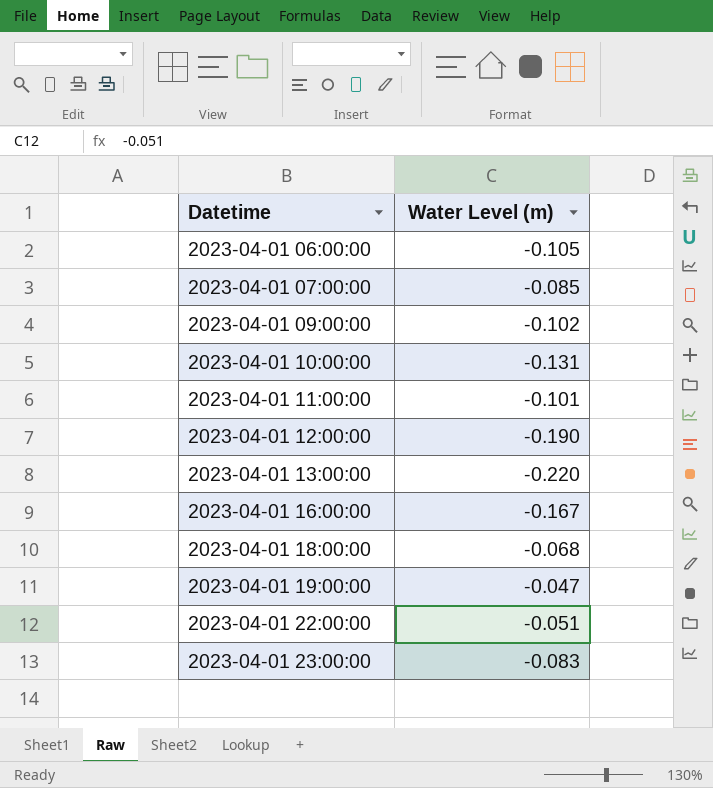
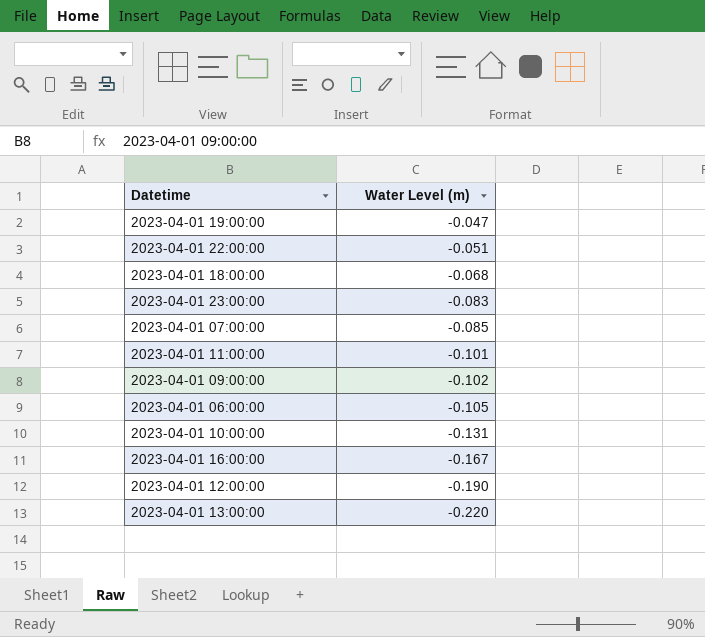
row order: Datetime ascending -> Water Level (m) descending

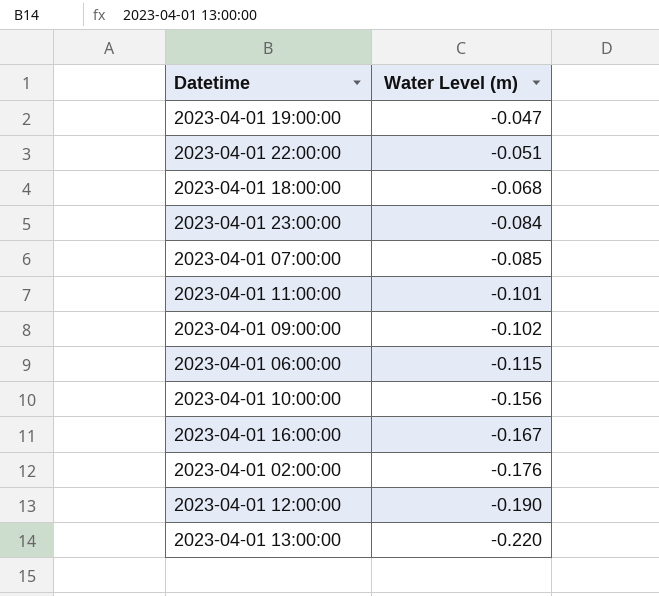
2023-04-01 23:00:00 | Water Level (m): -0.083 -> -0.084
2023-04-01 06:00:00 | Water Level (m): -0.105 -> -0.115
2023-04-01 10:00:00 | Water Level (m): -0.131 -> -0.156
row 2023-04-01 02:00:00: none -> -0.176

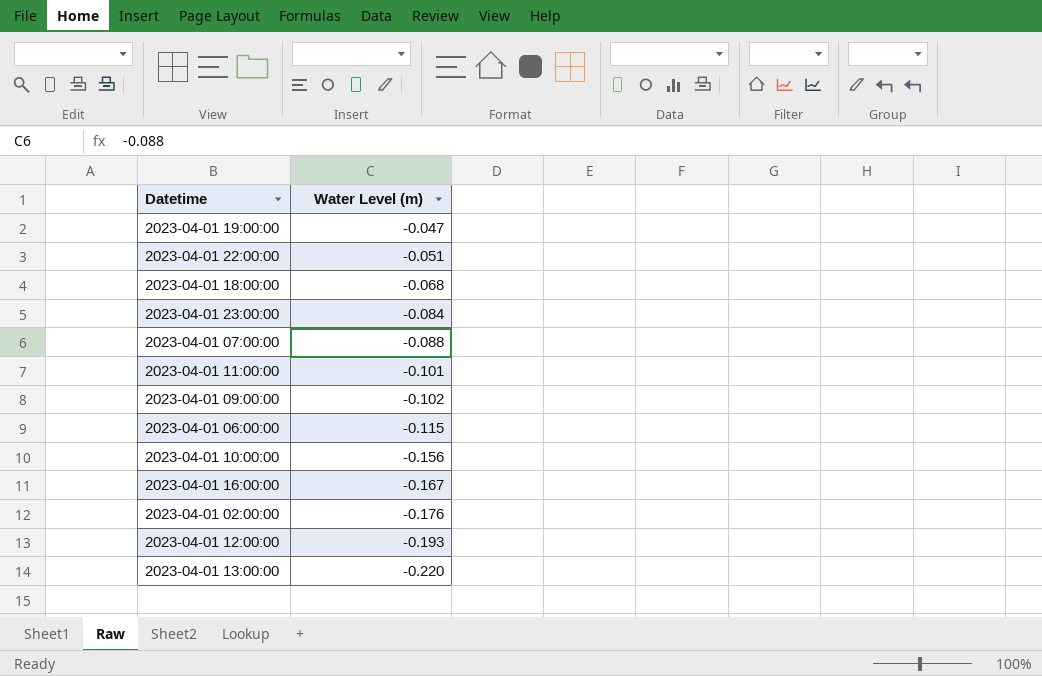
2023-04-01 07:00:00 | Water Level (m): -0.085 -> -0.088
2023-04-01 12:00:00 | Water Level (m): -0.190 -> -0.193

